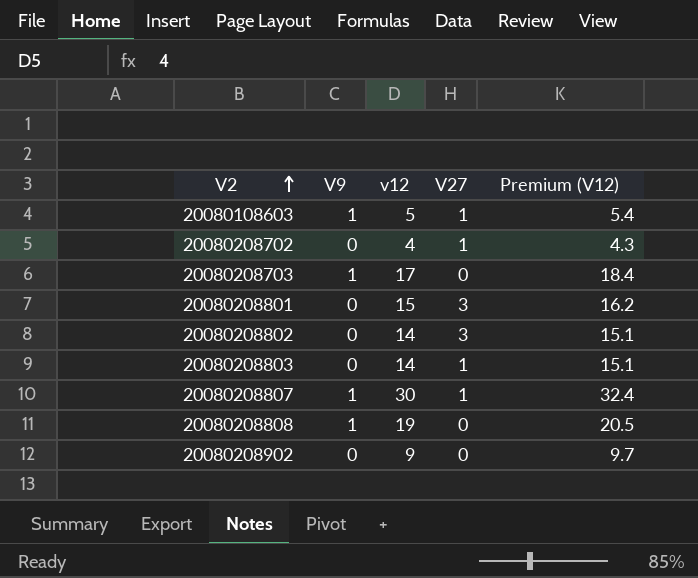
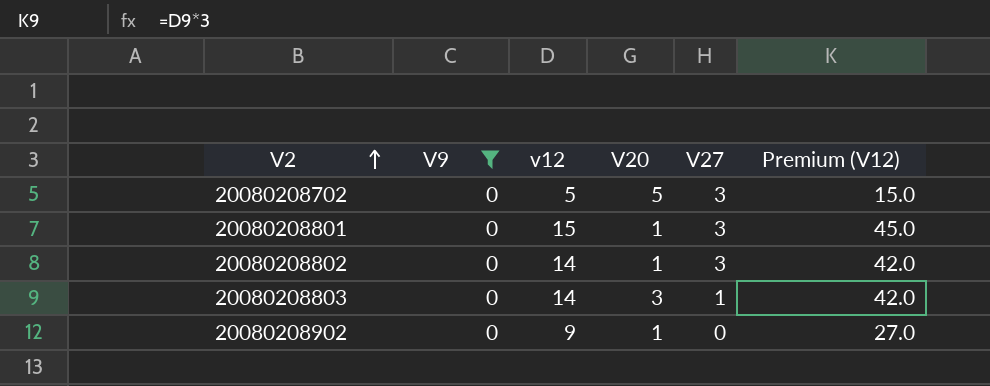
filter: none -> V9 = 0
column V20 | position: none -> 4
column Premium (V12) | formula: [v12] * 1.08 -> [v12] * 3
20080208702 | v12: 4 -> 5
20080208702 | V27: 1 -> 3

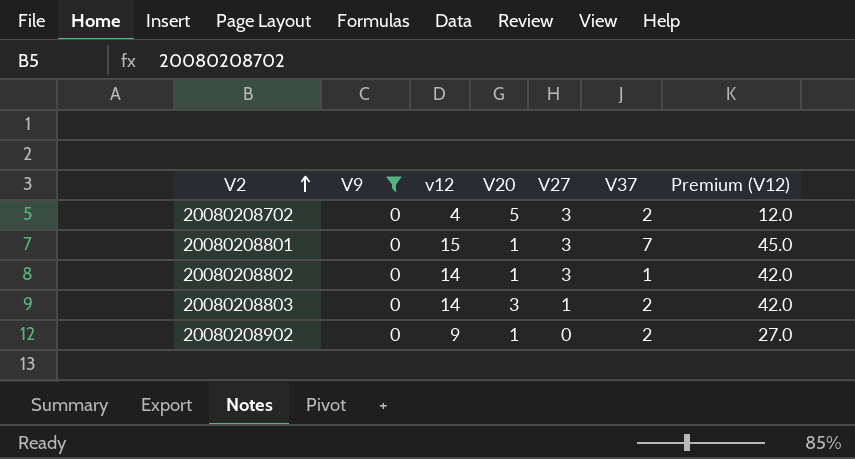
column V37 | position: none -> 6
20080208702 | v12: 5 -> 4
20080208702 | Premium (V12): 15.0 -> 12.0

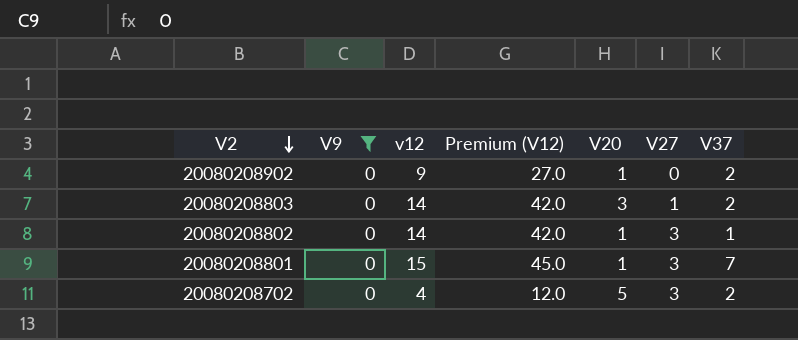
row order: V2 ascending -> V2 descending
column Premium (V12) | position: 7 -> 4

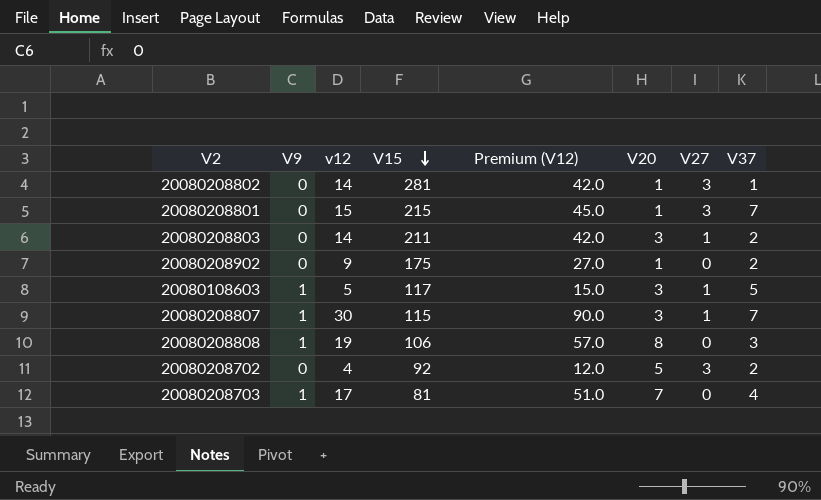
filter: V9 = 0 -> none
row order: V2 descending -> V15 descending
column V15 | position: none -> 4

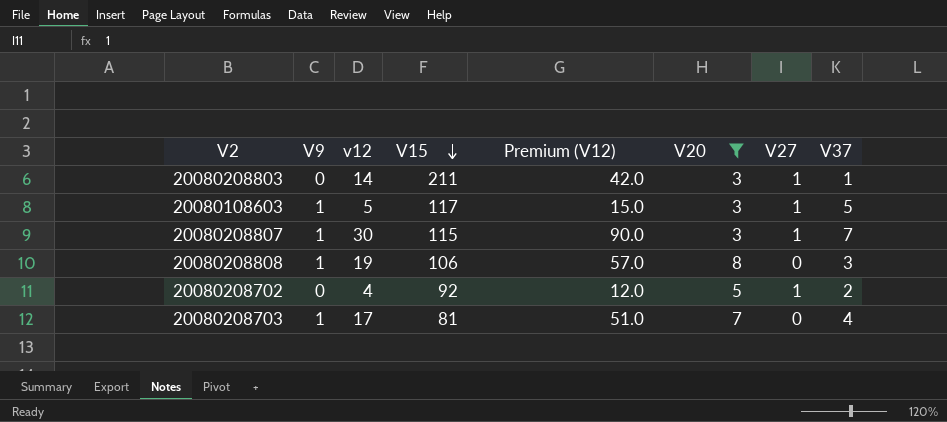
filter: none -> V20 != 1
20080208803 | V37: 2 -> 1
20080208702 | V27: 3 -> 1

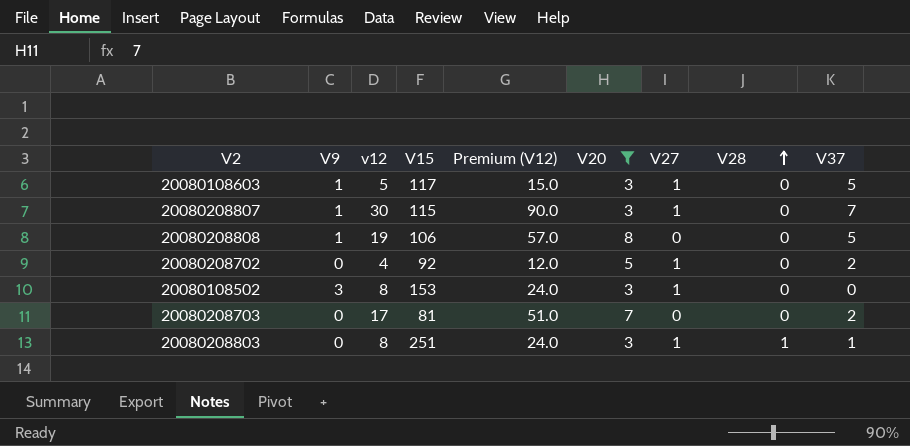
row order: V15 descending -> V28 ascending
column V28 | position: none -> 8
20080208808 | V37: 3 -> 5
row 20080108502: none -> 3 | 8 | 153 | 24.0 | 3 | 1 | 0 | 0
20080208703 | V9: 1 -> 0
20080208703 | V37: 4 -> 2
20080208803 | v12: 14 -> 8
20080208803 | V15: 211 -> 251
20080208803 | Premium (V12): 42.0 -> 24.0

